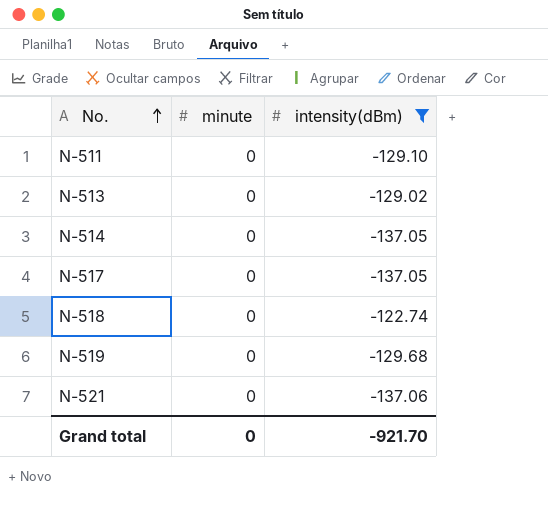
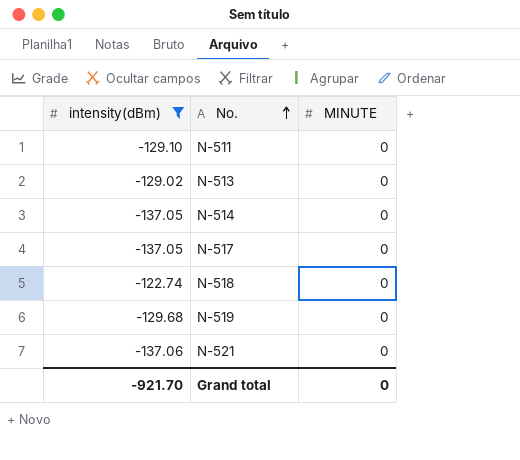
column intensity(dBm) | position: 3 -> 1
column name: minute -> MINUTE

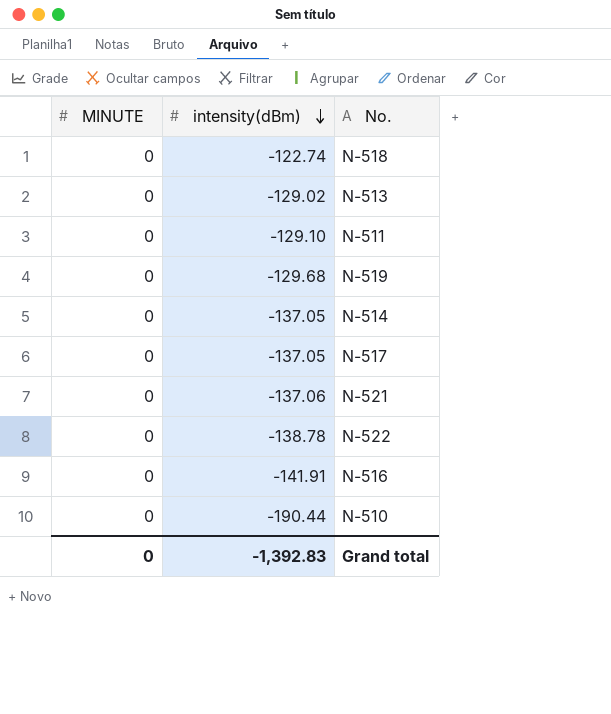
filter: intensity(dBm) >= -137.06 -> none
row order: No. ascending -> intensity(dBm) descending
column MINUTE | position: 3 -> 1
Grand total | intensity(dBm): -921.70 -> -1,392.83

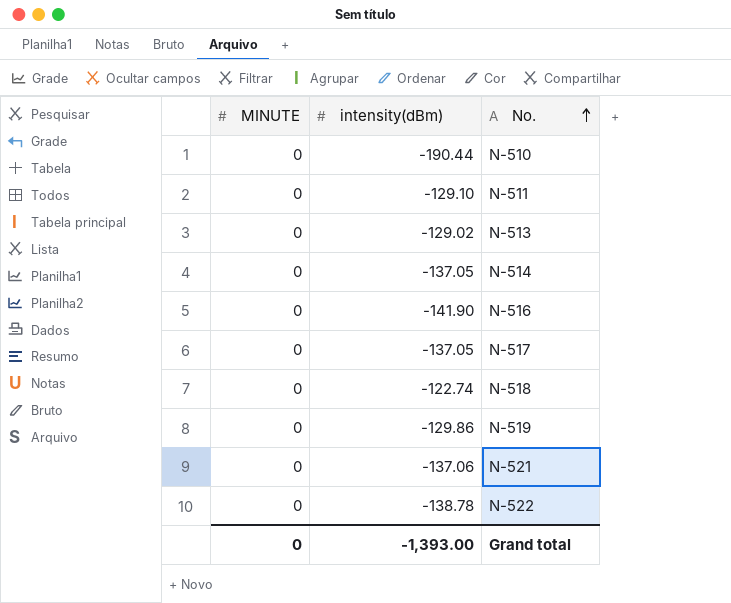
row order: intensity(dBm) descending -> No. ascending
N-516 | intensity(dBm): -141.91 -> -141.90
N-519 | intensity(dBm): -129.68 -> -129.86
Grand total | intensity(dBm): -1,392.83 -> -1,393.00

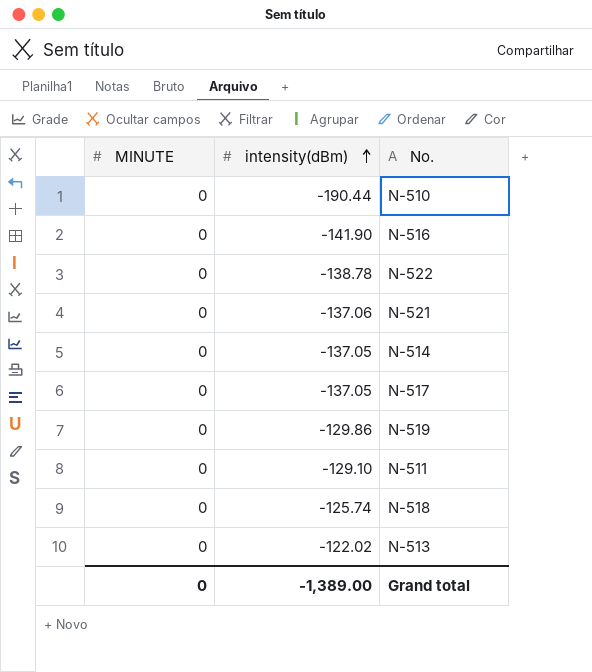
row order: No. ascending -> intensity(dBm) ascending
N-518 | intensity(dBm): -122.74 -> -125.74
N-513 | intensity(dBm): -129.02 -> -122.02
Grand total | intensity(dBm): -1,393.00 -> -1,389.00

